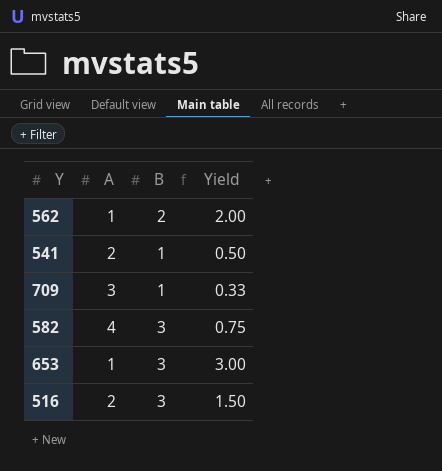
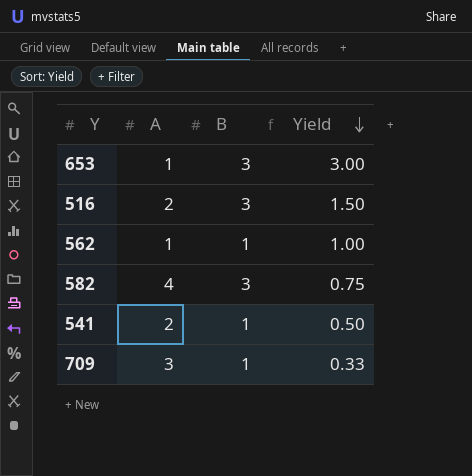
row order: none -> Yield descending
562 | B: 2 -> 1
562 | Yield: 2.00 -> 1.00

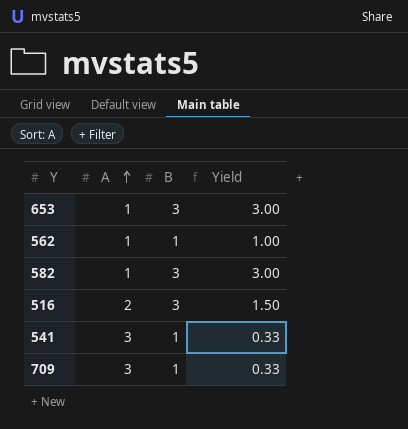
row order: Yield descending -> A ascending
582 | A: 4 -> 1
582 | Yield: 0.75 -> 3.00
541 | A: 2 -> 3
541 | Yield: 0.50 -> 0.33

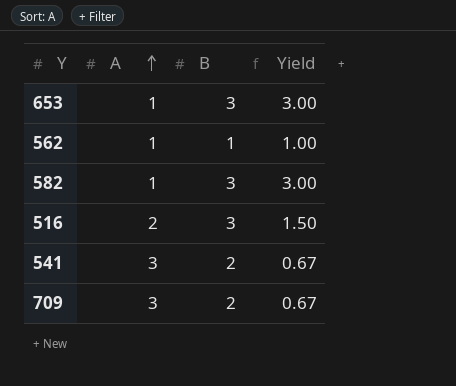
541 | B: 1 -> 2
541 | Yield: 0.33 -> 0.67
709 | B: 1 -> 2
709 | Yield: 0.33 -> 0.67

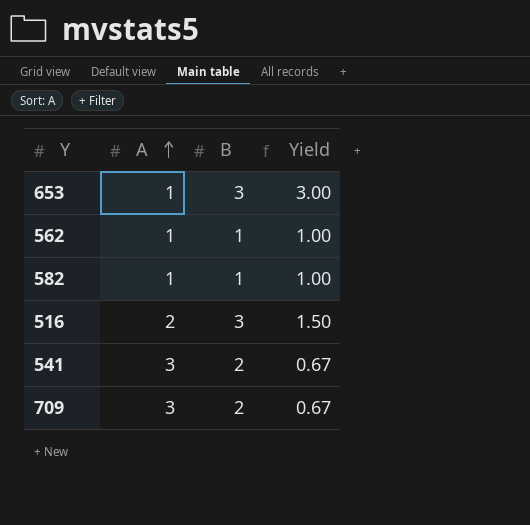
582 | B: 3 -> 1
582 | Yield: 3.00 -> 1.00

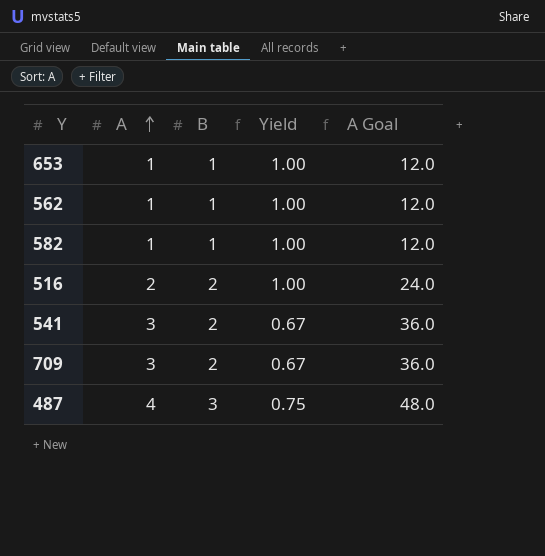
column A Goal | formula: none -> [A] * 12
653 | B: 3 -> 1
653 | Yield: 3.00 -> 1.00
516 | B: 3 -> 2
516 | Yield: 1.50 -> 1.00
row 487: none -> 4 | 3 | 0.75 | 48.0

